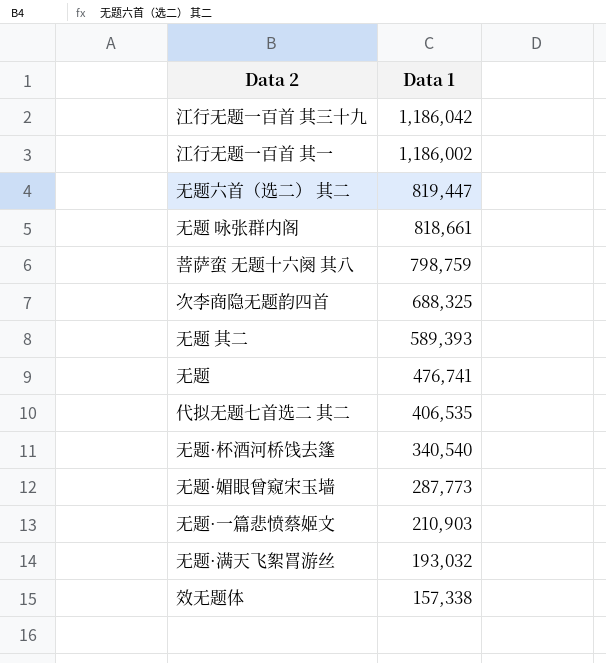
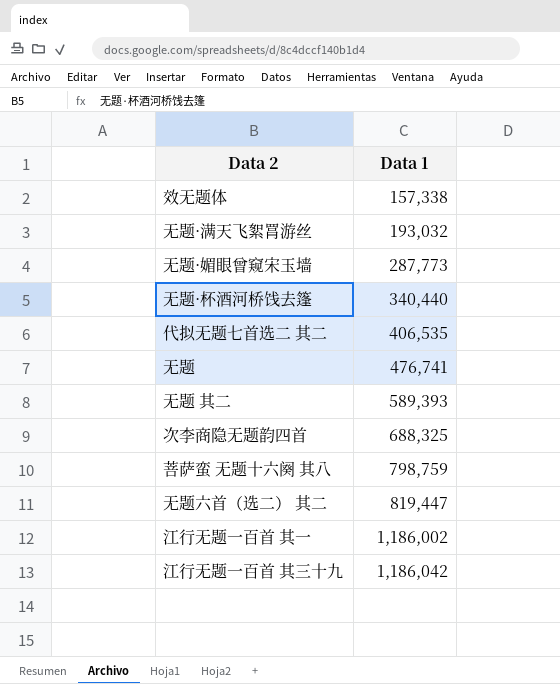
row order: Data 1 descending -> Data 1 ascending
row 无题 咏张群内阁: 818,661 -> none
row 无题·一篇悲愤蔡姬文: 210,903 -> none
无题·杯酒河桥饯去篷 | Data 1: 340,540 -> 340,440

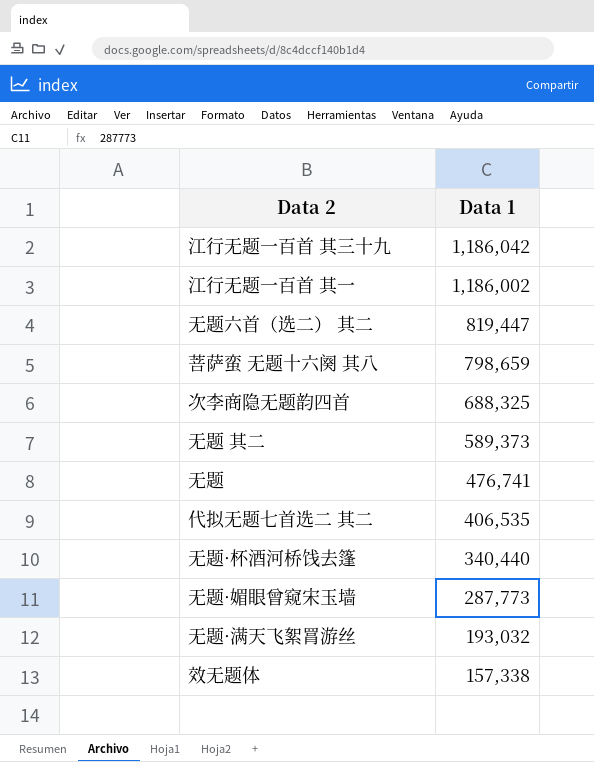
row order: Data 1 ascending -> Data 1 descending
菩萨蛮 无题十六阕 其八 | Data 1: 798,759 -> 798,659
无题 其二 | Data 1: 589,393 -> 589,373

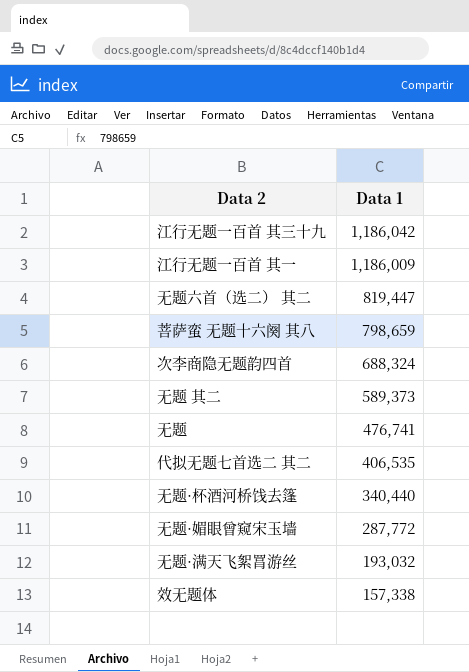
江行无题一百首 其一 | Data 1: 1,186,002 -> 1,186,009
次李商隐无题韵四首 | Data 1: 688,325 -> 688,324
无题·媚眼曾窥宋玉墙 | Data 1: 287,773 -> 287,772

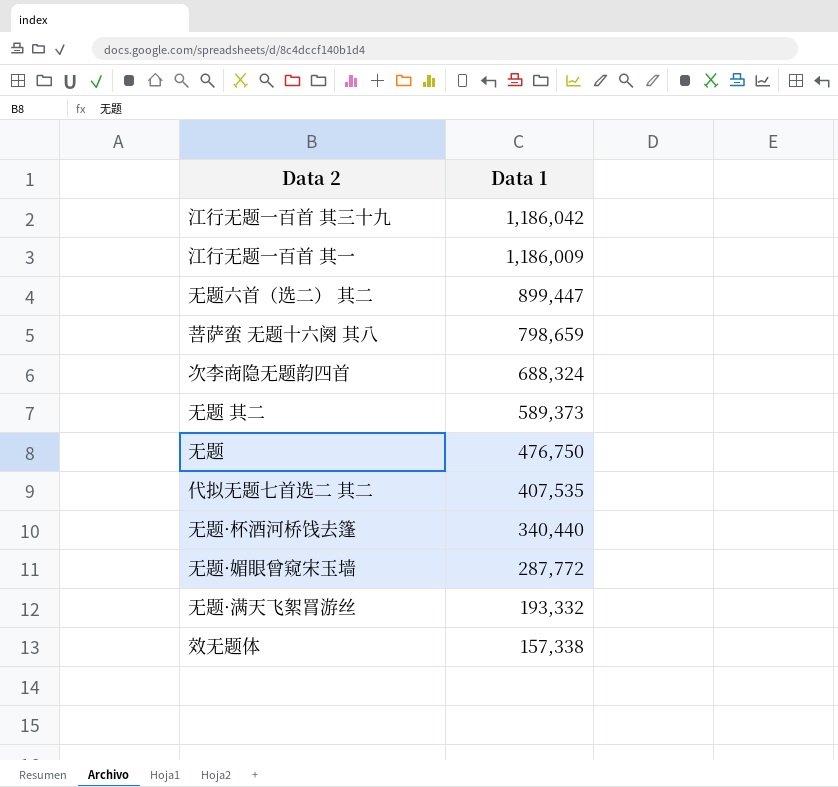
无题六首（选二） 其二 | Data 1: 819,447 -> 899,447
无题 | Data 1: 476,741 -> 476,750
代拟无题七首选二 其二 | Data 1: 406,535 -> 407,535
无题·满天飞絮罥游丝 | Data 1: 193,032 -> 193,332

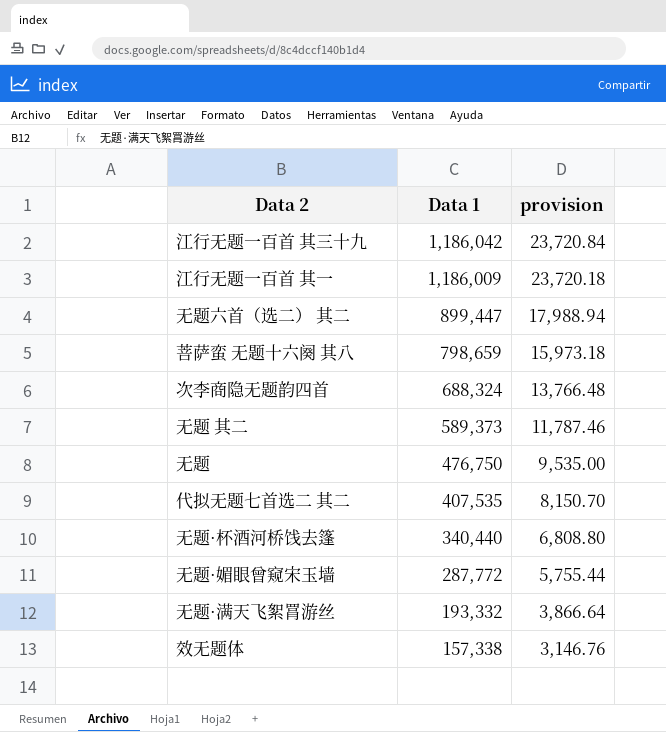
column provision | formula: none -> [Data 1] * 0.02

